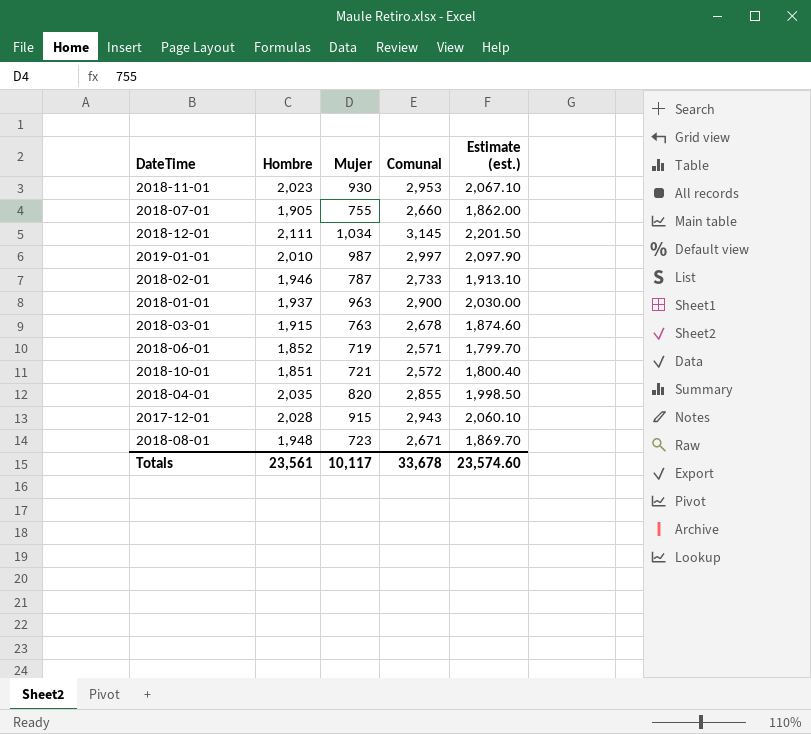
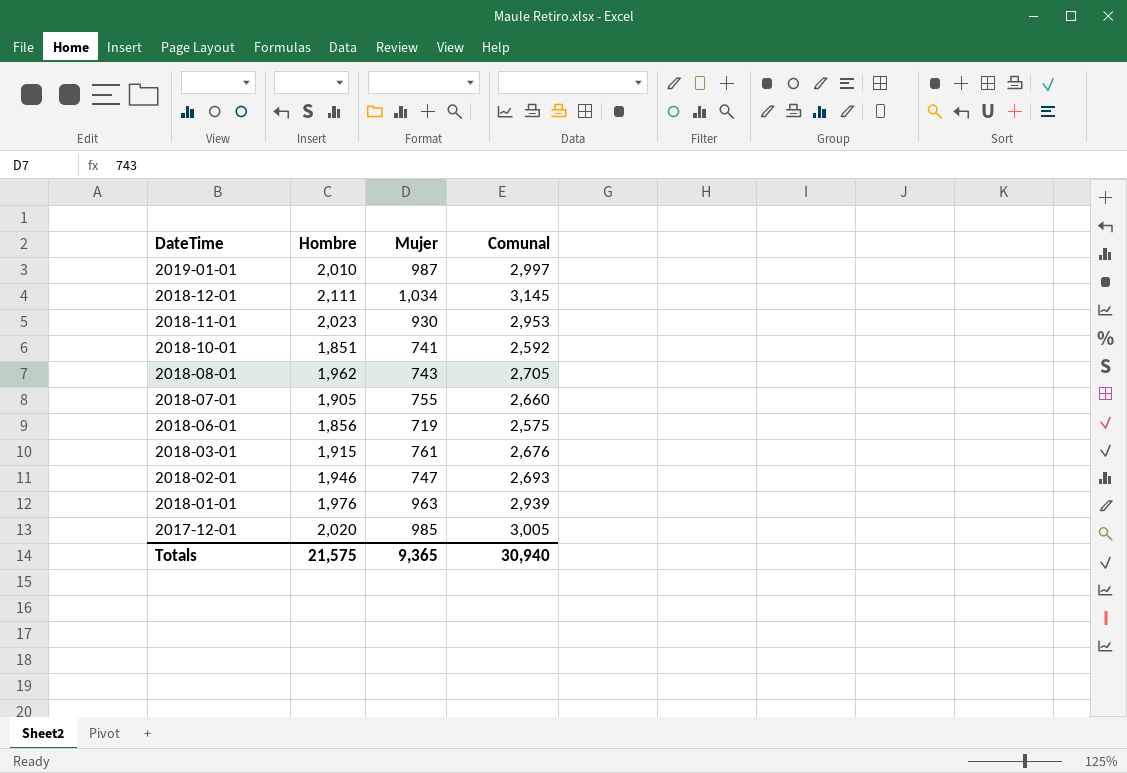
row order: none -> DateTime descending
column Estimate (est.) | formula: [Comunal] * 0.7 -> none
row 2018-04-01: 2,035 | 820 | 2,855 | 1,998.50 -> none
2018-10-01 | Mujer: 721 -> 741
2018-10-01 | Comunal: 2,572 -> 2,592
2018-08-01 | Hombre: 1,948 -> 1,962
2018-08-01 | Mujer: 723 -> 743
2018-08-01 | Comunal: 2,671 -> 2,705
2018-06-01 | Hombre: 1,852 -> 1,856
2018-06-01 | Comunal: 2,571 -> 2,575
2018-03-01 | Mujer: 763 -> 761
2018-03-01 | Comunal: 2,678 -> 2,676
2018-02-01 | Mujer: 787 -> 747
2018-02-01 | Comunal: 2,733 -> 2,693
2018-01-01 | Hombre: 1,937 -> 1,976
2018-01-01 | Comunal: 2,900 -> 2,939
2017-12-01 | Hombre: 2,028 -> 2,020
2017-12-01 | Mujer: 915 -> 985
2017-12-01 | Comunal: 2,943 -> 3,005
Totals | Hombre: 23,561 -> 21,575
Totals | Mujer: 10,117 -> 9,365
Totals | Comunal: 33,678 -> 30,940

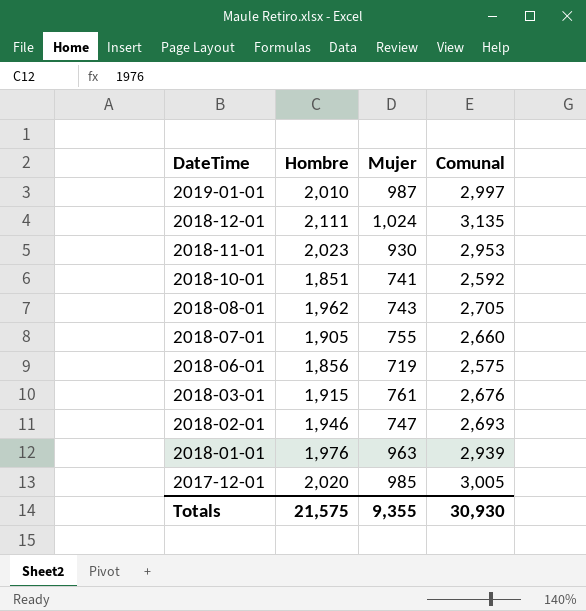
2018-12-01 | Mujer: 1,034 -> 1,024
2018-12-01 | Comunal: 3,145 -> 3,135
Totals | Mujer: 9,365 -> 9,355
Totals | Comunal: 30,940 -> 30,930

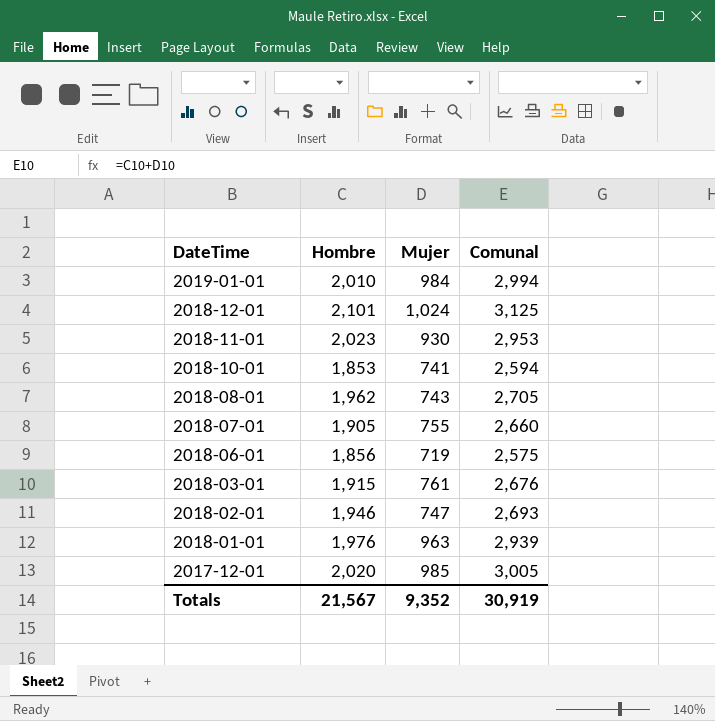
2019-01-01 | Mujer: 987 -> 984
2019-01-01 | Comunal: 2,997 -> 2,994
2018-12-01 | Hombre: 2,111 -> 2,101
2018-12-01 | Comunal: 3,135 -> 3,125
2018-10-01 | Hombre: 1,851 -> 1,853
2018-10-01 | Comunal: 2,592 -> 2,594
Totals | Hombre: 21,575 -> 21,567
Totals | Mujer: 9,355 -> 9,352
Totals | Comunal: 30,930 -> 30,919

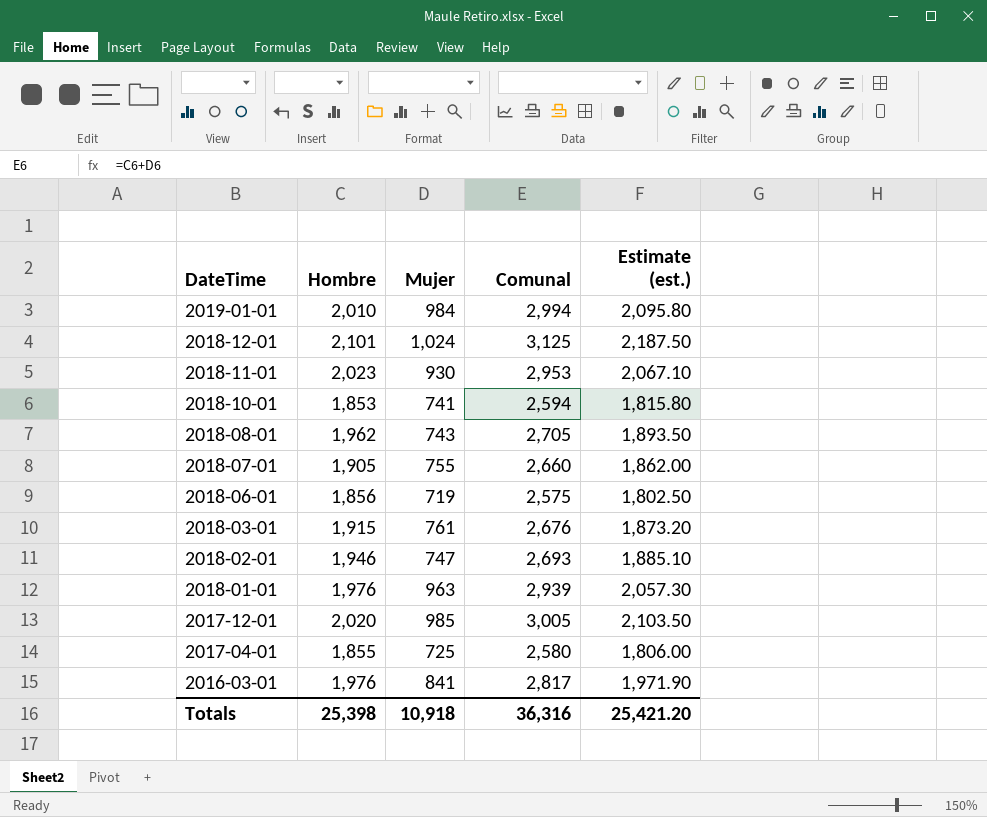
column Estimate (est.) | formula: none -> [Comunal] * 0.7
row 2017-04-01: none -> 1,855 | 725 | 2,580 | 1,806.00
row 2016-03-01: none -> 1,976 | 841 | 2,817 | 1,971.90
Totals | Hombre: 21,567 -> 25,398
Totals | Mujer: 9,352 -> 10,918
Totals | Comunal: 30,919 -> 36,316

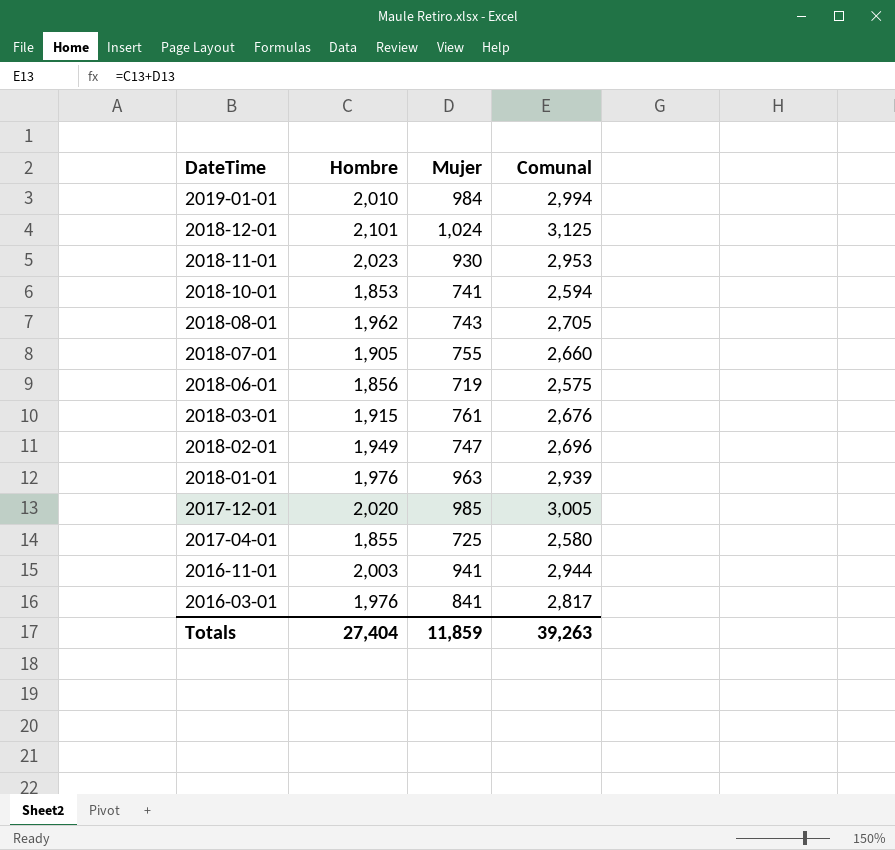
column Estimate (est.) | formula: [Comunal] * 0.7 -> none
2018-02-01 | Hombre: 1,946 -> 1,949
2018-02-01 | Comunal: 2,693 -> 2,696
row 2016-11-01: none -> 2,003 | 941 | 2,944
Totals | Hombre: 25,398 -> 27,404
Totals | Mujer: 10,918 -> 11,859
Totals | Comunal: 36,316 -> 39,263

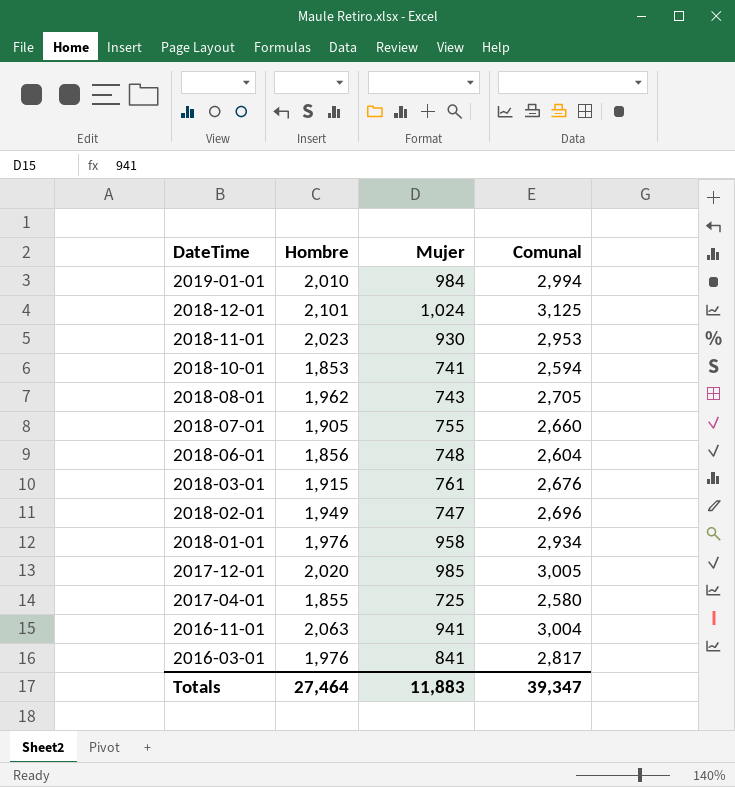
2018-06-01 | Mujer: 719 -> 748
2018-06-01 | Comunal: 2,575 -> 2,604
2018-01-01 | Mujer: 963 -> 958
2018-01-01 | Comunal: 2,939 -> 2,934
2016-11-01 | Hombre: 2,003 -> 2,063
2016-11-01 | Comunal: 2,944 -> 3,004
Totals | Hombre: 27,404 -> 27,464
Totals | Mujer: 11,859 -> 11,883
Totals | Comunal: 39,263 -> 39,347

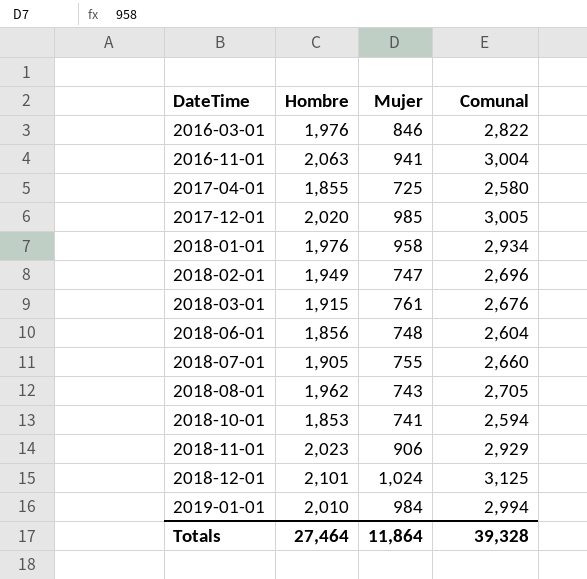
row order: DateTime descending -> DateTime ascending
2016-03-01 | Mujer: 841 -> 846
2016-03-01 | Comunal: 2,817 -> 2,822
2018-11-01 | Mujer: 930 -> 906
2018-11-01 | Comunal: 2,953 -> 2,929
Totals | Mujer: 11,883 -> 11,864
Totals | Comunal: 39,347 -> 39,328

